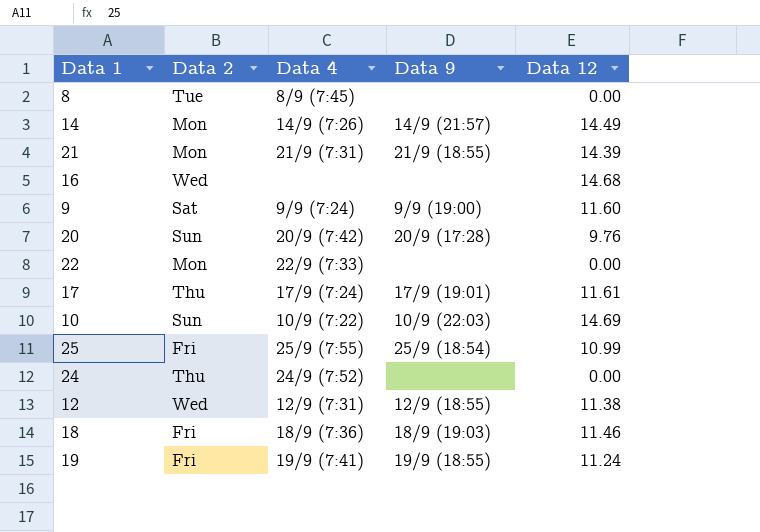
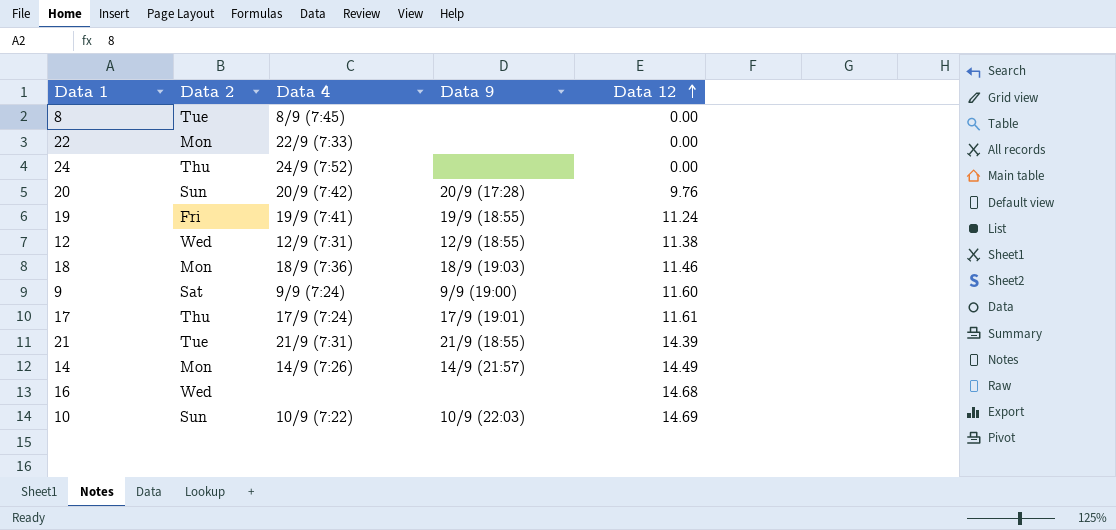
row order: none -> Data 12 ascending
row 25: Fri | 25/9 (7:55) | 25/9 (18:54) | 10.99 -> none
18 | Data 2: Fri -> Mon
21 | Data 2: Mon -> Tue

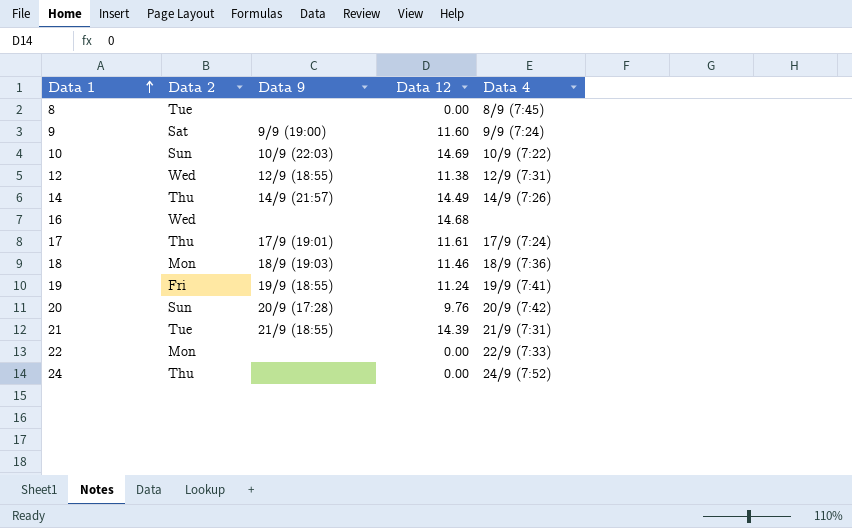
row order: Data 12 ascending -> Data 1 ascending
column Data 4 | position: 3 -> 5
14 | Data 2: Mon -> Thu

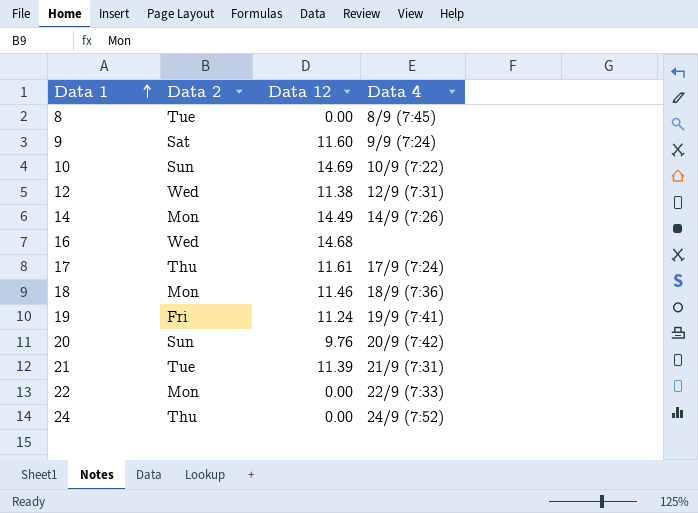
column Data 9 | position: 3 -> none
14 | Data 2: Thu -> Mon
21 | Data 12: 14.39 -> 11.39

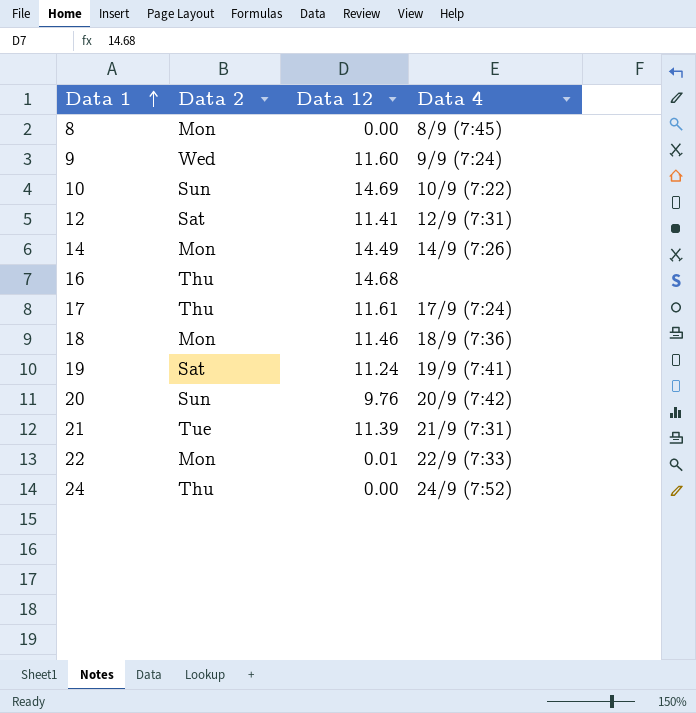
8 | Data 2: Tue -> Mon
9 | Data 2: Sat -> Wed
12 | Data 2: Wed -> Sat
12 | Data 12: 11.38 -> 11.41
16 | Data 2: Wed -> Thu
19 | Data 2: Fri -> Sat
22 | Data 12: 0.00 -> 0.01

